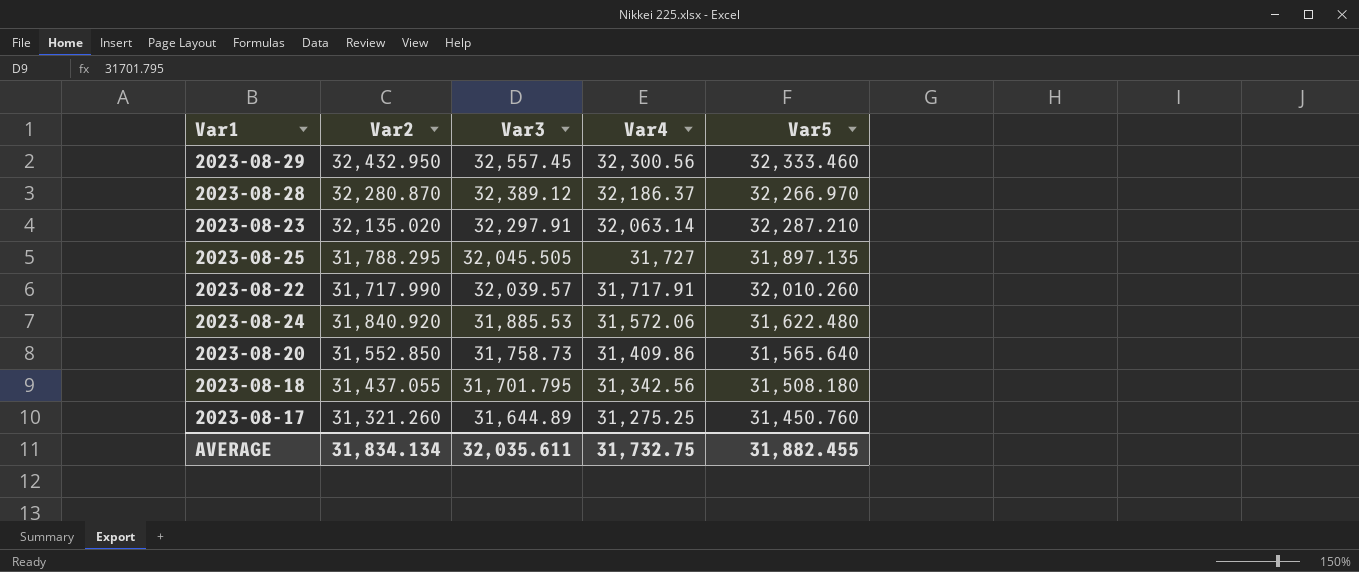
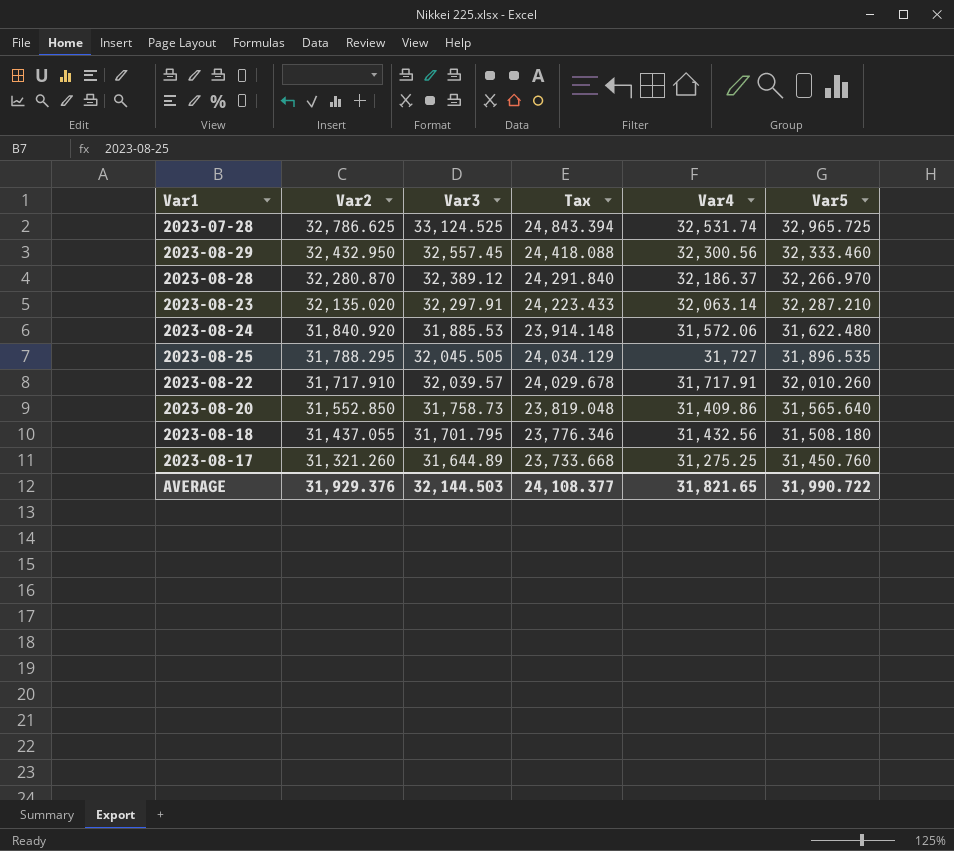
row order: Var3 descending -> Var2 descending
column Tax | formula: none -> [Var3] * 0.75
row 2023-07-28: none -> 32,786.625 | 33,124.525 | 24,843.394 | 32,531.74 | 32,965.725
2023-08-25 | Var5: 31,897.135 -> 31,896.535
2023-08-22 | Var2: 31,717.990 -> 31,717.910
2023-08-18 | Var4: 31,342.56 -> 31,432.56
AVERAGE | Var2: 31,834.134 -> 31,929.376
AVERAGE | Var3: 32,035.611 -> 32,144.503
AVERAGE | Var4: 31,732.75 -> 31,821.65
AVERAGE | Var5: 31,882.455 -> 31,990.722

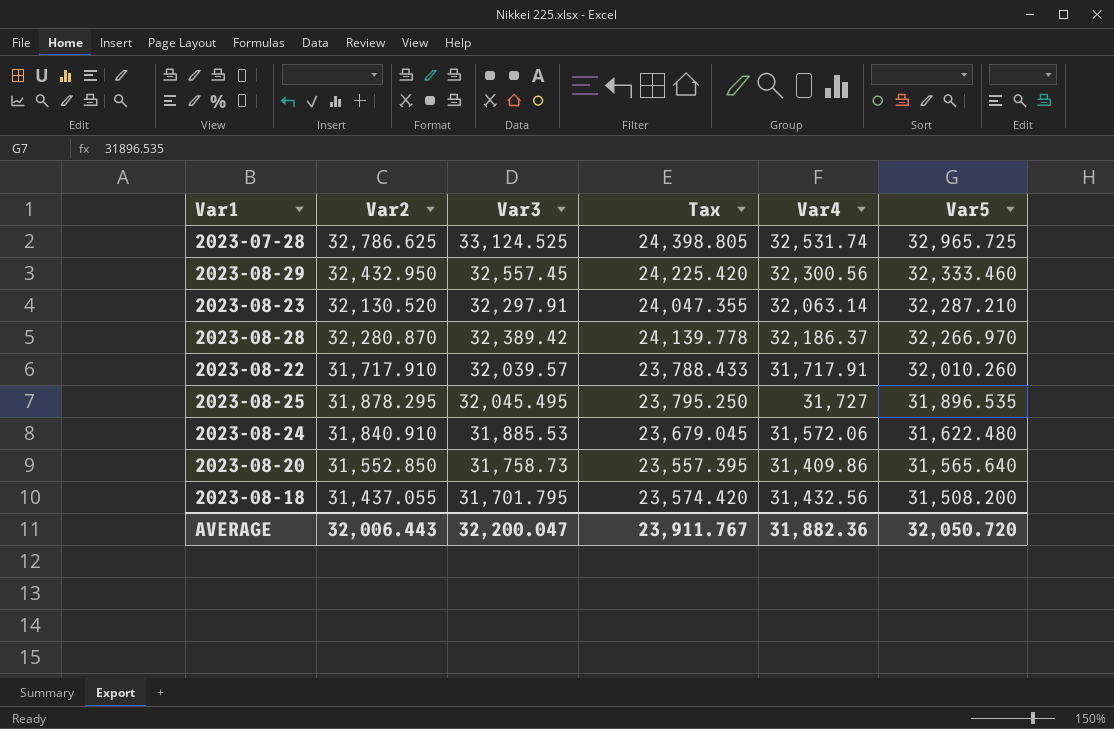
row order: Var2 descending -> Var5 descending
column Tax | formula: [Var3] * 0.75 -> [Var4] * 0.75
row 2023-08-17: 31,321.260 | 31,644.89 | 23,733.668 | 31,275.25 | 31,450.760 -> none
2023-08-23 | Var2: 32,135.020 -> 32,130.520
2023-08-28 | Var3: 32,389.12 -> 32,389.42
2023-08-25 | Var2: 31,788.295 -> 31,878.295
2023-08-25 | Var3: 32,045.505 -> 32,045.495
2023-08-24 | Var2: 31,840.920 -> 31,840.910
2023-08-18 | Var5: 31,508.180 -> 31,508.200
AVERAGE | Var2: 31,929.376 -> 32,006.443
AVERAGE | Var3: 32,144.503 -> 32,200.047
AVERAGE | Tax: 24,108.377 -> 23,911.767
AVERAGE | Var4: 31,821.65 -> 31,882.36
AVERAGE | Var5: 31,990.722 -> 32,050.720

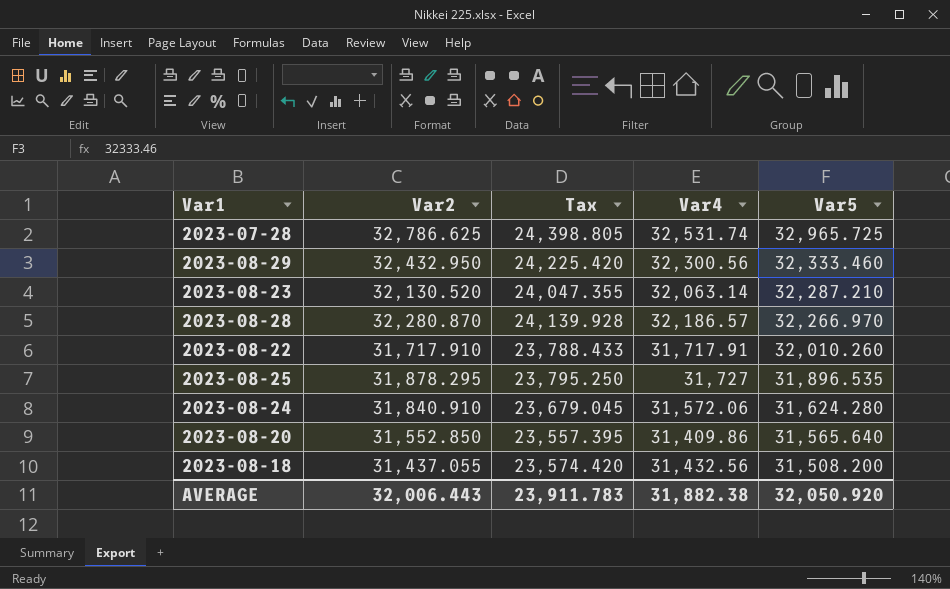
column Var3 | position: 3 -> none
2023-08-28 | Tax: 24,139.778 -> 24,139.928
2023-08-28 | Var4: 32,186.37 -> 32,186.57
2023-08-24 | Var5: 31,622.480 -> 31,624.280
AVERAGE | Tax: 23,911.767 -> 23,911.783
AVERAGE | Var4: 31,882.36 -> 31,882.38
AVERAGE | Var5: 32,050.720 -> 32,050.920

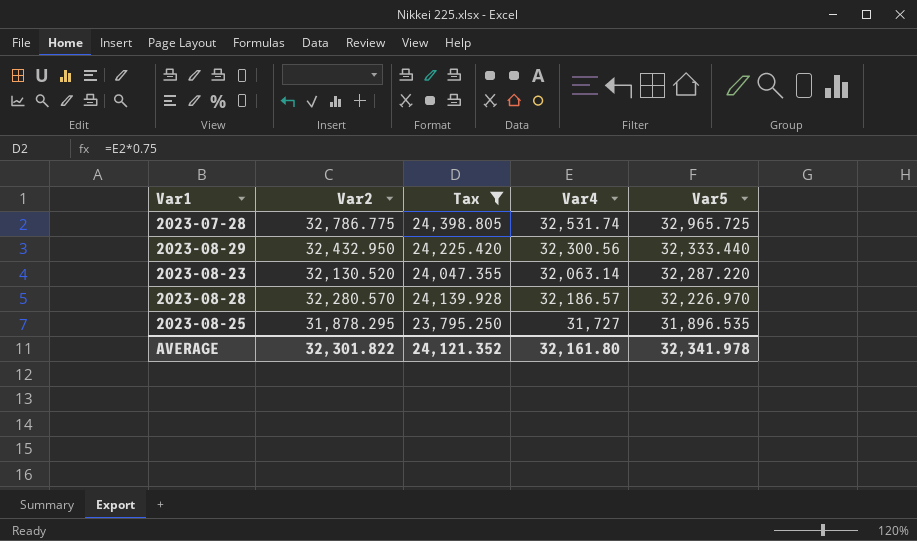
filter: none -> Tax >= 23,795.250
2023-07-28 | Var2: 32,786.625 -> 32,786.775
2023-08-29 | Var5: 32,333.460 -> 32,333.440
2023-08-23 | Var5: 32,287.210 -> 32,287.220
2023-08-28 | Var2: 32,280.870 -> 32,280.570
2023-08-28 | Var5: 32,266.970 -> 32,226.970
AVERAGE | Var2: 32,006.443 -> 32,301.822
AVERAGE | Tax: 23,911.783 -> 24,121.352
AVERAGE | Var4: 31,882.38 -> 32,161.80
AVERAGE | Var5: 32,050.920 -> 32,341.978

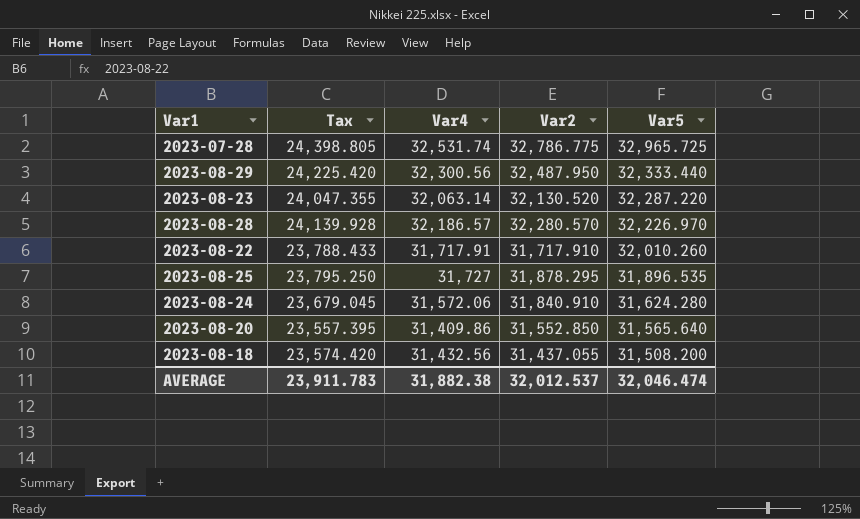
filter: Tax >= 23,795.250 -> none
column Var2 | position: 2 -> 4
2023-08-29 | Var2: 32,432.950 -> 32,487.950
AVERAGE | Tax: 24,121.352 -> 23,911.783
AVERAGE | Var4: 32,161.80 -> 31,882.38
AVERAGE | Var2: 32,301.822 -> 32,012.537
AVERAGE | Var5: 32,341.978 -> 32,046.474

